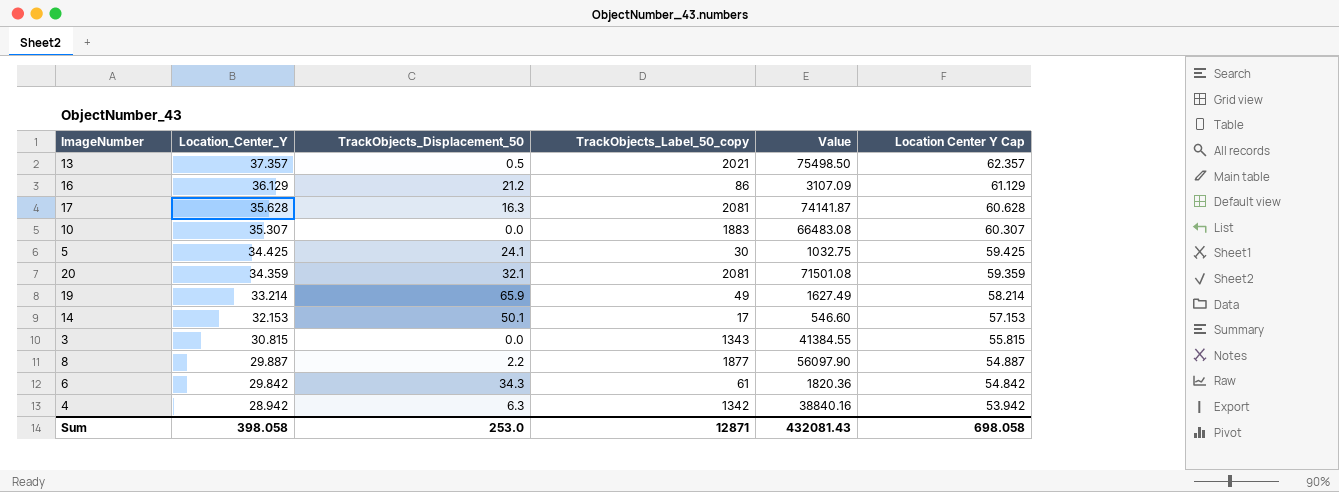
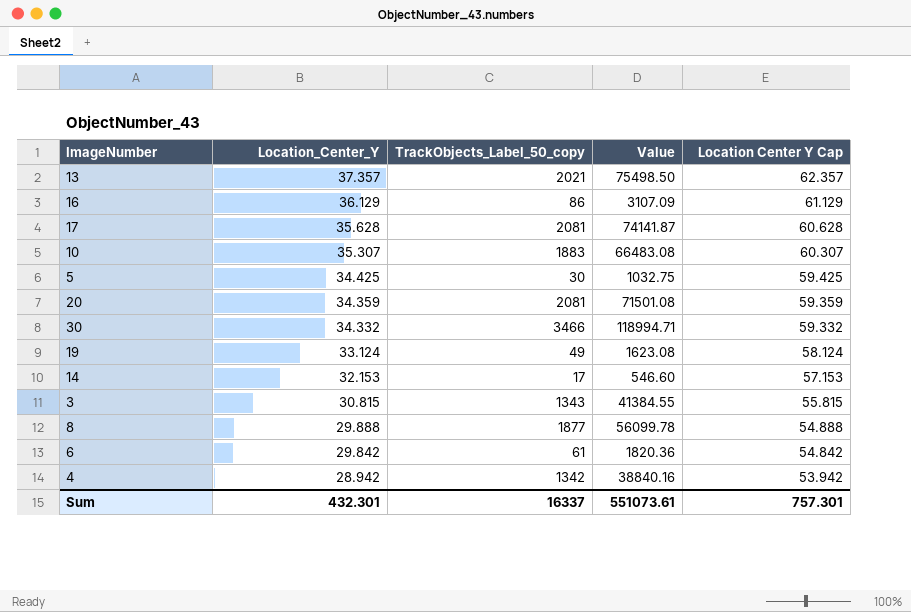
column TrackObjects_Displacement_50 | position: 3 -> none
row 30: none -> 34.332 | 3466 | 118994.71 | 59.332
19 | Location_Center_Y: 33.214 -> 33.124
19 | Value: 1627.49 -> 1623.08
19 | Location Center Y Cap: 58.214 -> 58.124
8 | Location_Center_Y: 29.887 -> 29.888
8 | Value: 56097.90 -> 56099.78
8 | Location Center Y Cap: 54.887 -> 54.888
Sum | Location_Center_Y: 398.058 -> 432.301
Sum | TrackObjects_Label_50_copy: 12871 -> 16337
Sum | Value: 432081.43 -> 551073.61
Sum | Location Center Y Cap: 698.058 -> 757.301

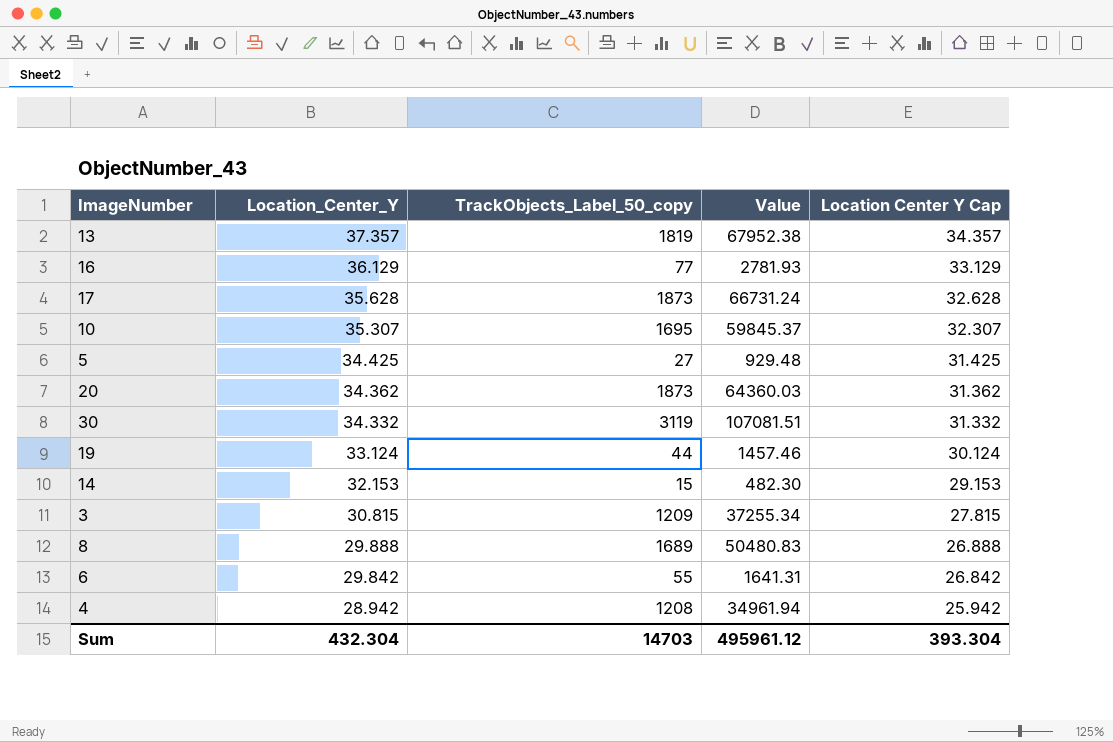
column Location Center Y Cap | formula: [Location_Center_Y] + 25 -> [Location_Center_Y] - 3
13 | TrackObjects_Label_50_copy: 2021 -> 1819
13 | Value: 75498.50 -> 67952.38
16 | TrackObjects_Label_50_copy: 86 -> 77
16 | Value: 3107.09 -> 2781.93
17 | TrackObjects_Label_50_copy: 2081 -> 1873
17 | Value: 74141.87 -> 66731.24
10 | TrackObjects_Label_50_copy: 1883 -> 1695
10 | Value: 66483.08 -> 59845.37
5 | TrackObjects_Label_50_copy: 30 -> 27
5 | Value: 1032.75 -> 929.48
20 | Location_Center_Y: 34.359 -> 34.362
20 | TrackObjects_Label_50_copy: 2081 -> 1873
20 | Value: 71501.08 -> 64360.03
30 | TrackObjects_Label_50_copy: 3466 -> 3119
30 | Value: 118994.71 -> 107081.51
19 | TrackObjects_Label_50_copy: 49 -> 44
19 | Value: 1623.08 -> 1457.46
14 | TrackObjects_Label_50_copy: 17 -> 15
14 | Value: 546.60 -> 482.30
3 | TrackObjects_Label_50_copy: 1343 -> 1209
3 | Value: 41384.55 -> 37255.34
8 | TrackObjects_Label_50_copy: 1877 -> 1689
8 | Value: 56099.78 -> 50480.83
6 | TrackObjects_Label_50_copy: 61 -> 55
6 | Value: 1820.36 -> 1641.31
4 | TrackObjects_Label_50_copy: 1342 -> 1208
4 | Value: 38840.16 -> 34961.94
Sum | Location_Center_Y: 432.301 -> 432.304
Sum | TrackObjects_Label_50_copy: 16337 -> 14703
Sum | Value: 551073.61 -> 495961.12
Sum | Location Center Y Cap: 757.301 -> 393.304

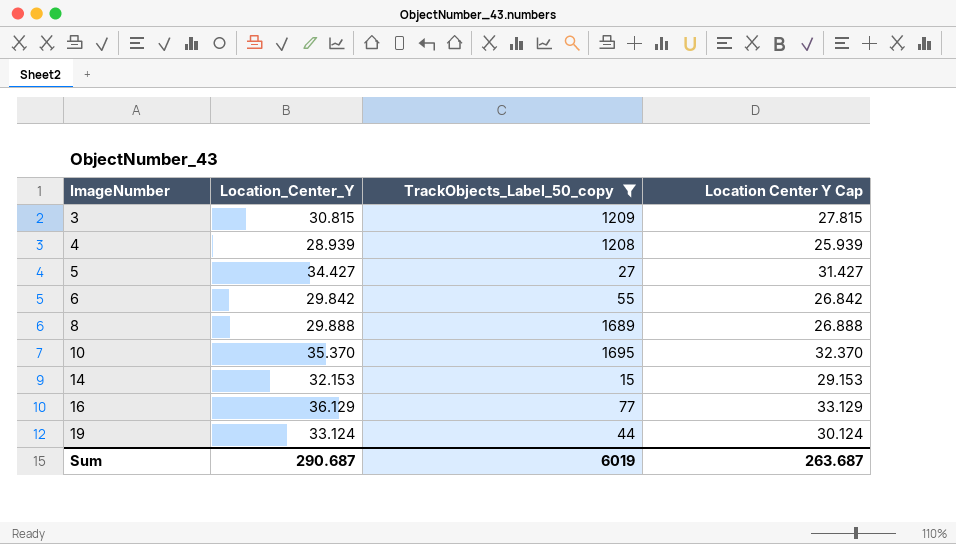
filter: none -> TrackObjects_Label_50_copy <= 1695
row order: Location_Center_Y descending -> ImageNumber ascending
column Value | formula: [Location_Center_Y] * [TrackObjects_Label_50_copy] -> none
4 | Location_Center_Y: 28.942 -> 28.939
4 | Location Center Y Cap: 25.942 -> 25.939
5 | Location_Center_Y: 34.425 -> 34.427
5 | Location Center Y Cap: 31.425 -> 31.427
10 | Location_Center_Y: 35.307 -> 35.370
10 | Location Center Y Cap: 32.307 -> 32.370
Sum | Location_Center_Y: 432.304 -> 290.687
Sum | TrackObjects_Label_50_copy: 14703 -> 6019
Sum | Location Center Y Cap: 393.304 -> 263.687

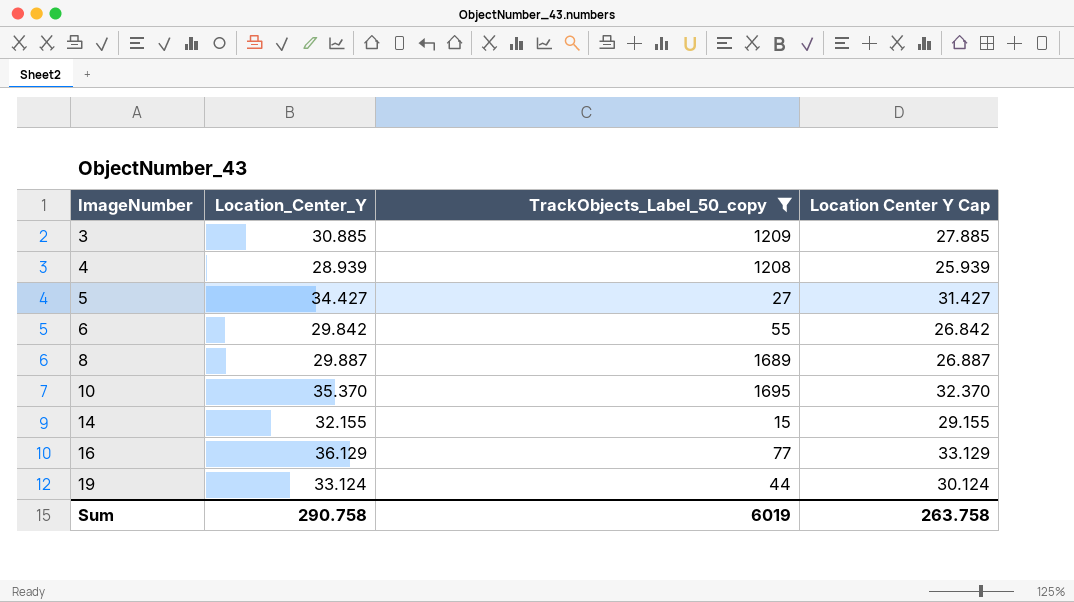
3 | Location_Center_Y: 30.815 -> 30.885
3 | Location Center Y Cap: 27.815 -> 27.885
8 | Location_Center_Y: 29.888 -> 29.887
8 | Location Center Y Cap: 26.888 -> 26.887
14 | Location_Center_Y: 32.153 -> 32.155
14 | Location Center Y Cap: 29.153 -> 29.155
Sum | Location_Center_Y: 290.687 -> 290.758
Sum | Location Center Y Cap: 263.687 -> 263.758

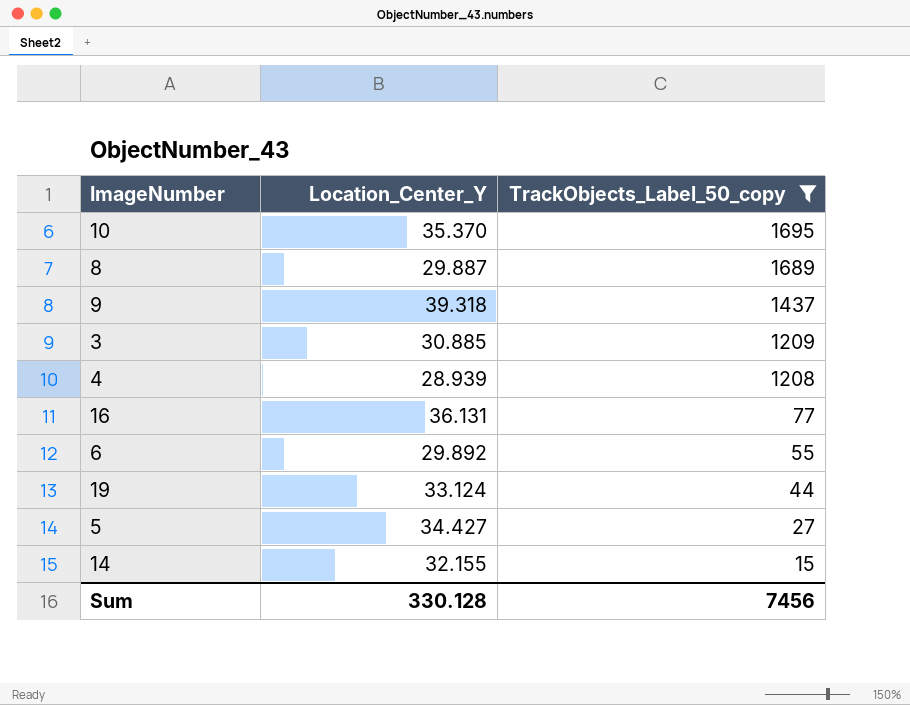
row order: ImageNumber ascending -> TrackObjects_Label_50_copy descending
column Location Center Y Cap | formula: [Location_Center_Y] - 3 -> none
row 9: none -> 39.318 | 1437
16 | Location_Center_Y: 36.129 -> 36.131
6 | Location_Center_Y: 29.842 -> 29.892
Sum | Location_Center_Y: 290.758 -> 330.128
Sum | TrackObjects_Label_50_copy: 6019 -> 7456

